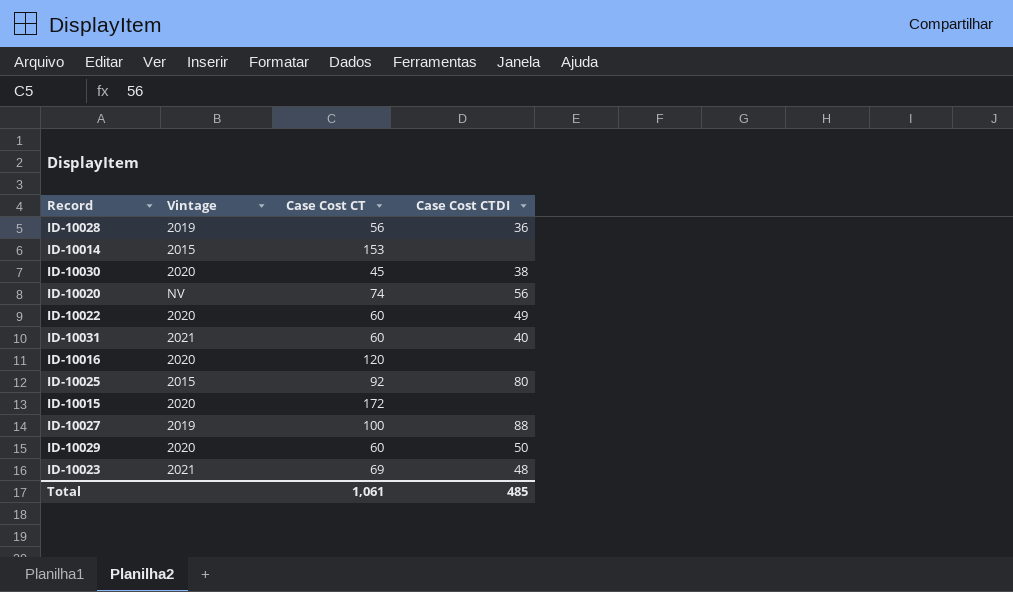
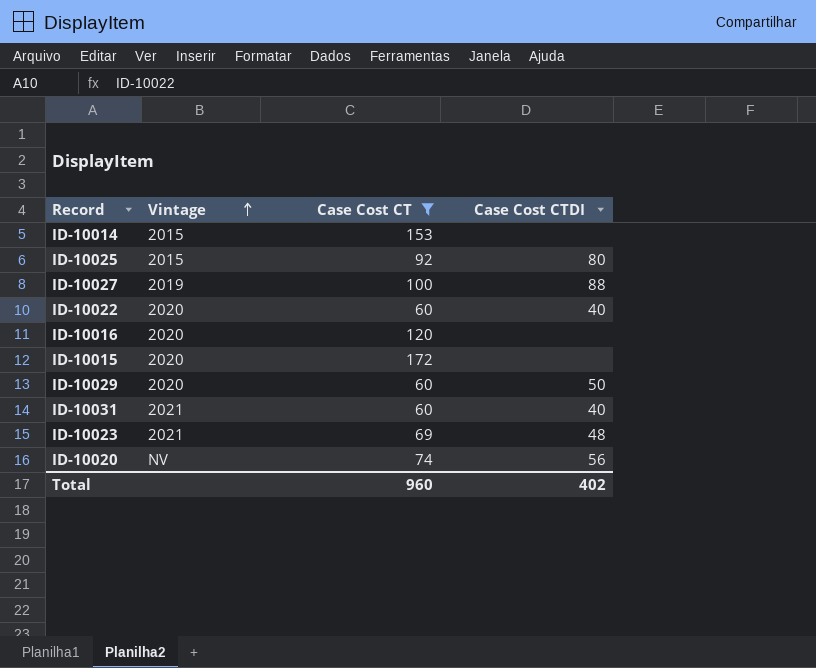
filter: none -> Case Cost CT >= 60
row order: none -> Vintage ascending
ID-10022 | Case Cost CTDI: 49 -> 40
Total | Case Cost CT: 1,061 -> 960
Total | Case Cost CTDI: 485 -> 402

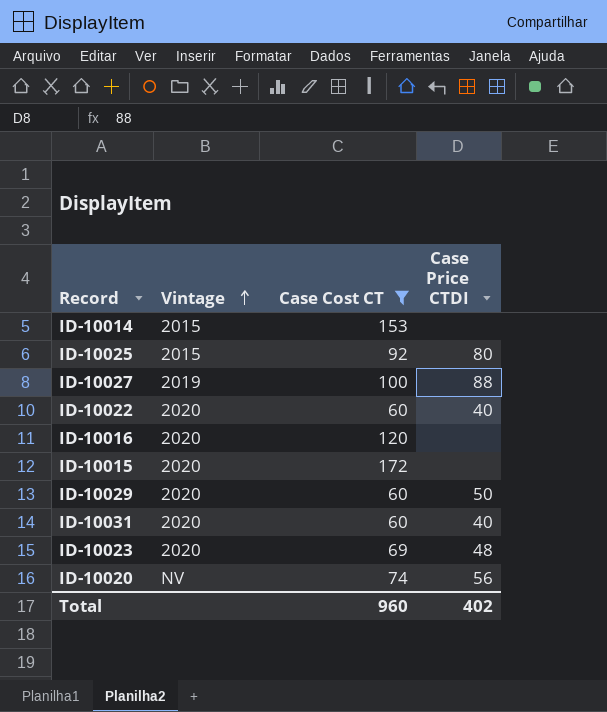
column name: Case Cost CTDI -> Case Price CTDI
ID-10031 | Vintage: 2021 -> 2020
ID-10023 | Vintage: 2021 -> 2020

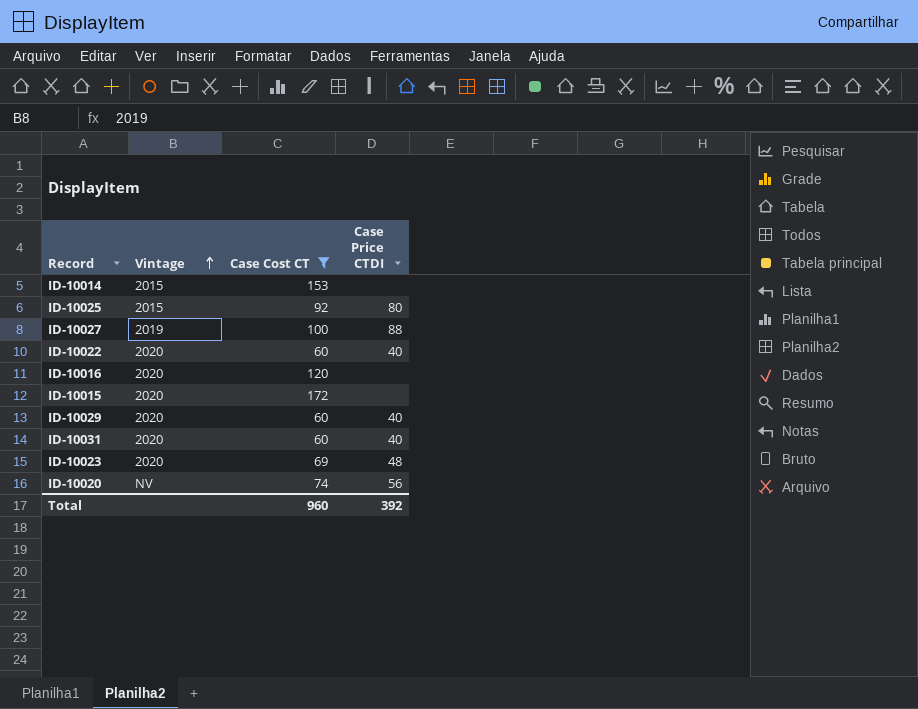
ID-10029 | Case Price CTDI: 50 -> 40
Total | Case Price CTDI: 402 -> 392

